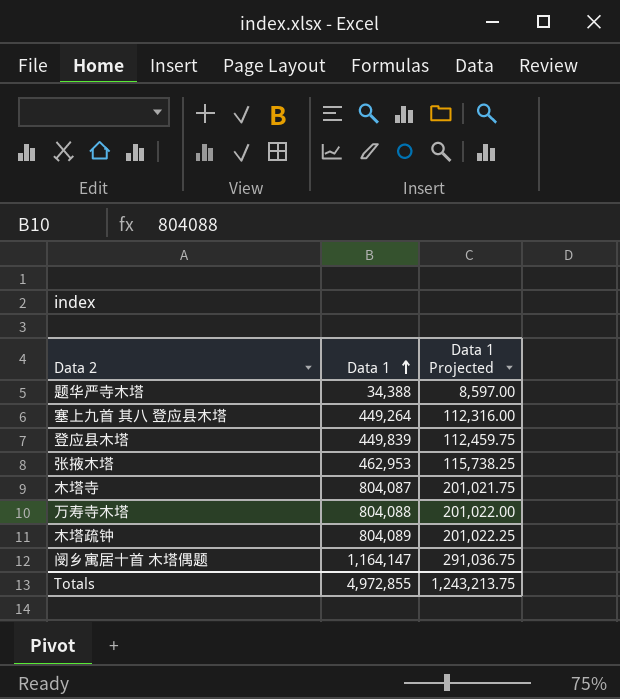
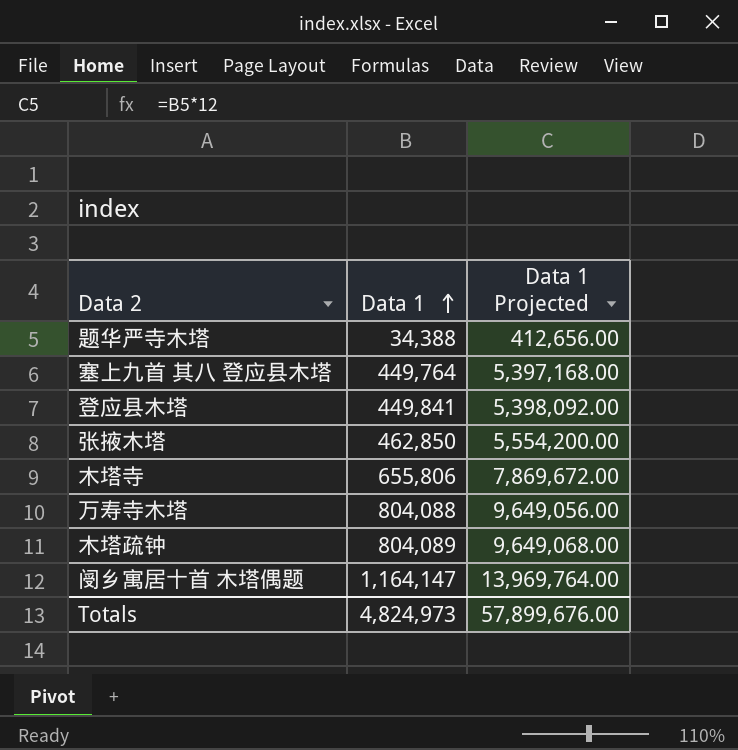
column Data 1 Projected | formula: [Data 1] * 0.25 -> [Data 1] * 12
塞上九首 其八 登应县木塔 | Data 1: 449,264 -> 449,764
登应县木塔 | Data 1: 449,839 -> 449,841
张掖木塔 | Data 1: 462,953 -> 462,850
木塔寺 | Data 1: 804,087 -> 655,806
Totals | Data 1: 4,972,855 -> 4,824,973
Totals | Data 1 Projected: 1,243,213.75 -> 57,899,676.00

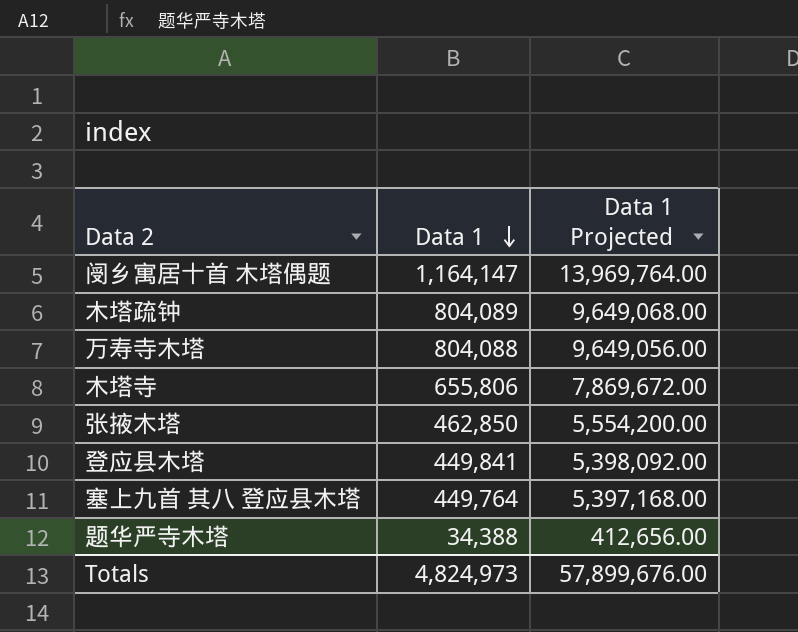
row order: Data 1 ascending -> Data 1 descending

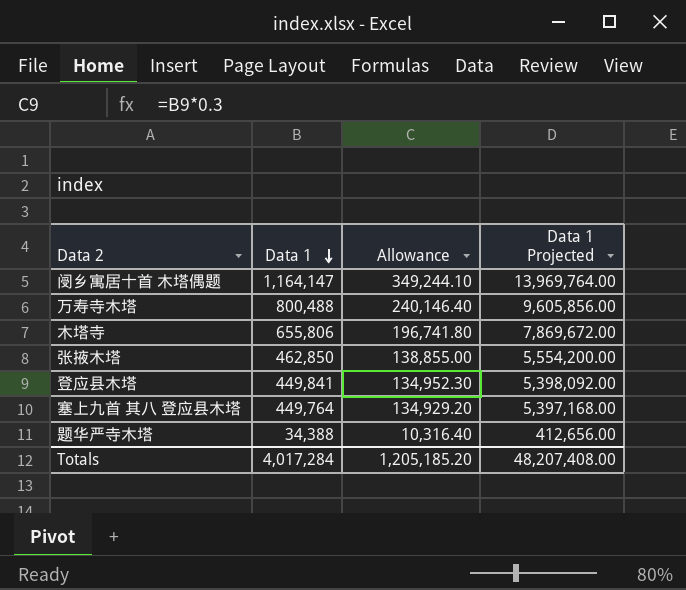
column Allowance | formula: none -> [Data 1] * 0.3
row 木塔疏钟: 804,089 | 9,649,068.00 -> none
万寿寺木塔 | Data 1: 804,088 -> 800,488
万寿寺木塔 | Data 1 Projected: 9,649,056.00 -> 9,605,856.00
Totals | Data 1: 4,824,973 -> 4,017,284
Totals | Data 1 Projected: 57,899,676.00 -> 48,207,408.00

